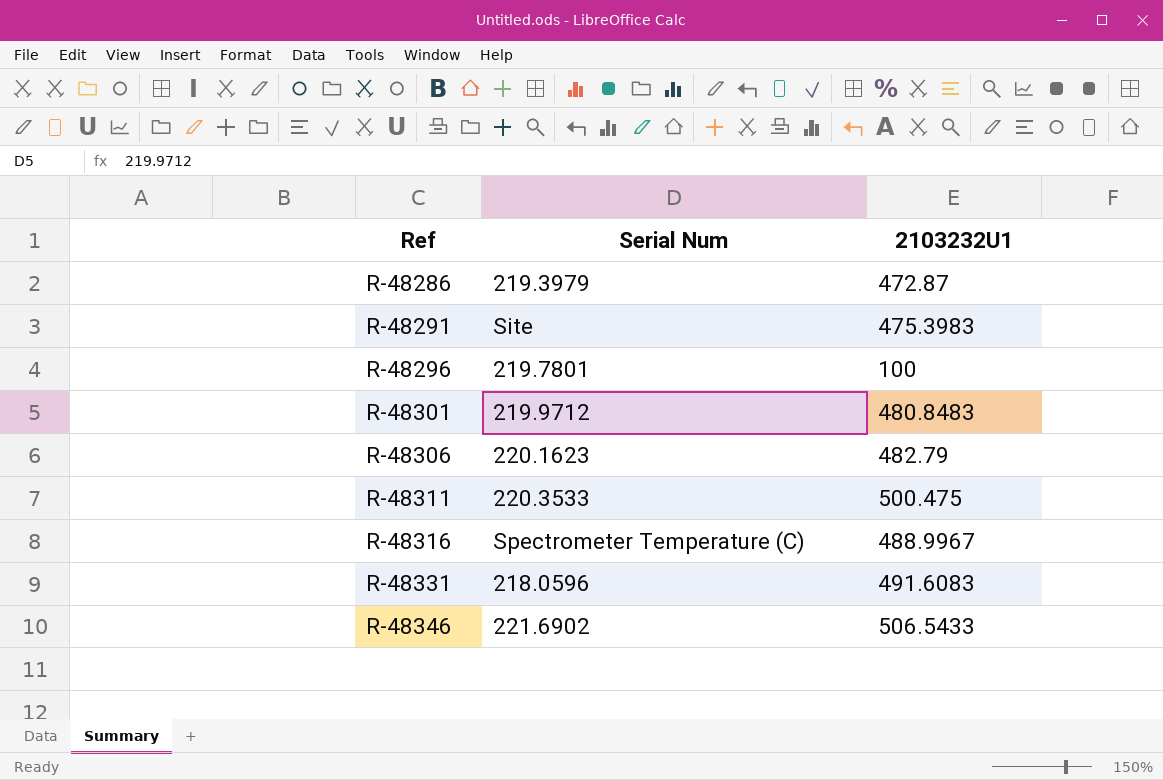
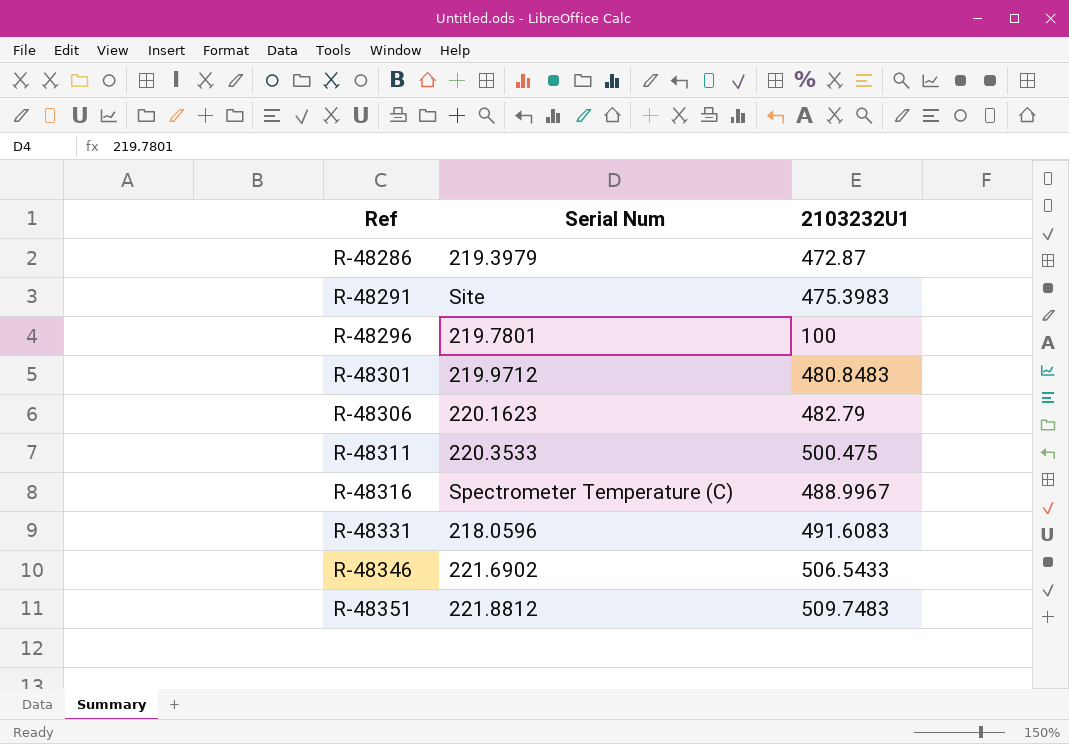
row R-48351: none -> 221.8812 | 509.7483

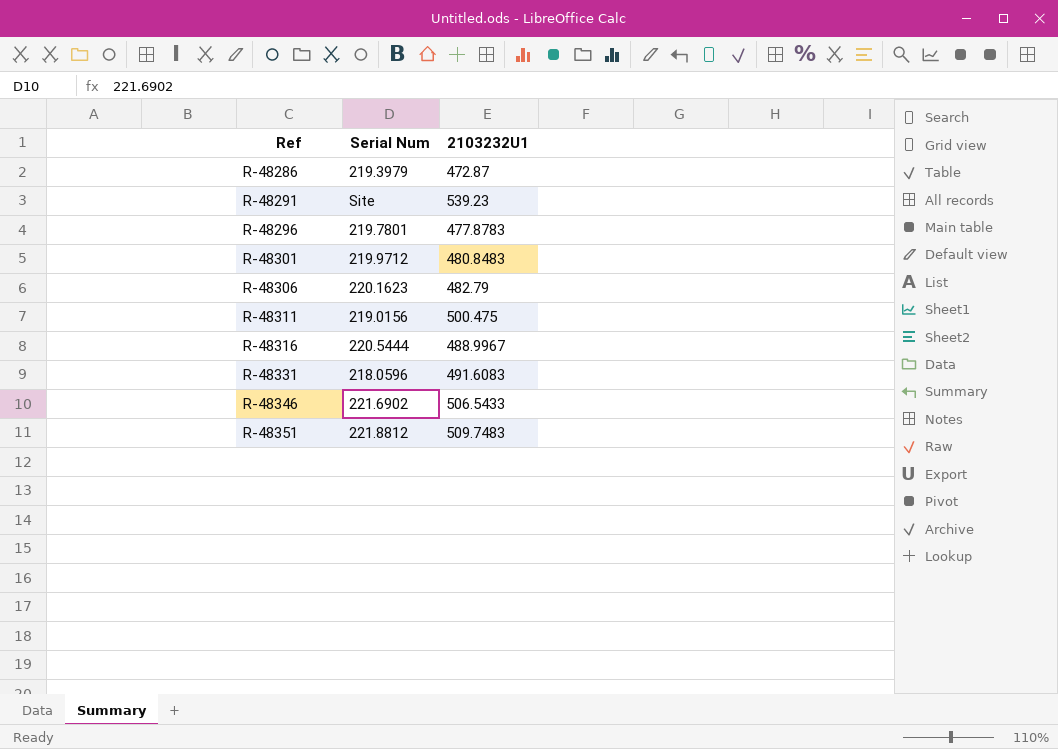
R-48291 | 2103232U1: 475.3983 -> 539.23
R-48296 | 2103232U1: 100 -> 477.8783
R-48311 | Serial Num: 220.3533 -> 219.0156
R-48316 | Serial Num: Spectrometer Temperature (C) -> 220.5444

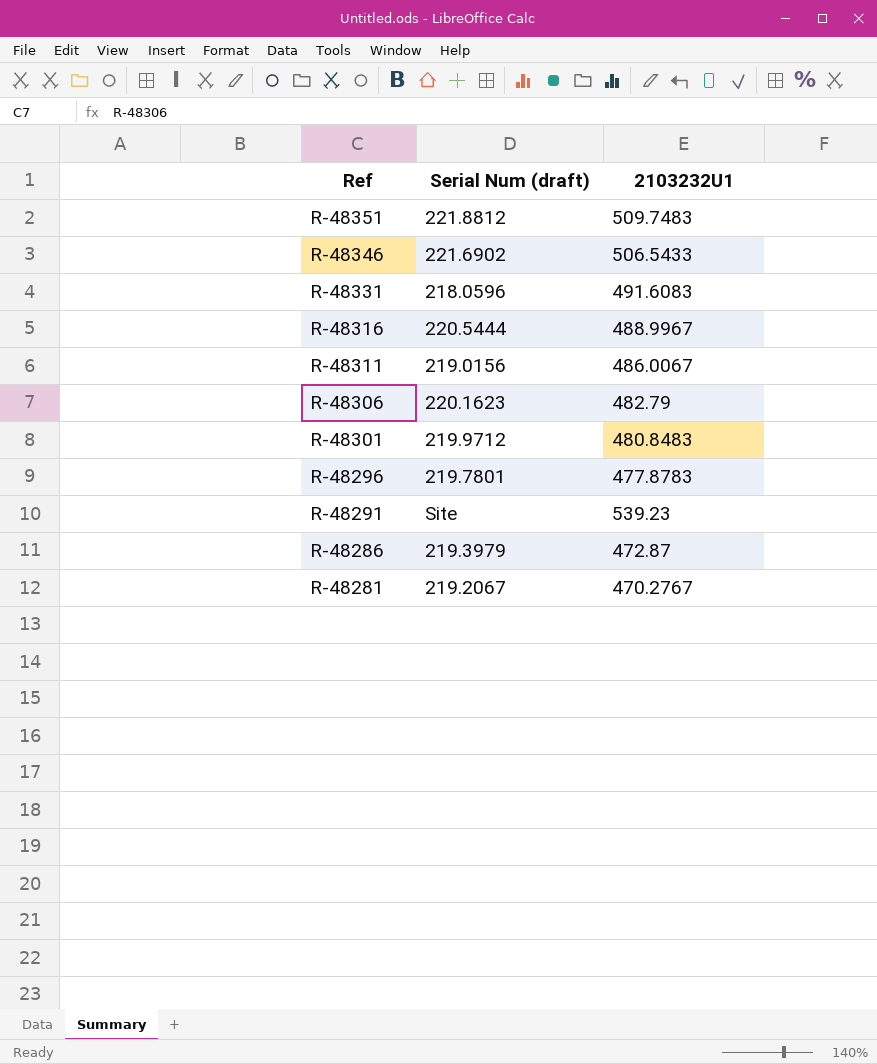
row order: Ref ascending -> Ref descending
column name: Serial Num -> Serial Num (draft)
R-48311 | 2103232U1: 500.475 -> 486.0067
row R-48281: none -> 219.2067 | 470.2767

